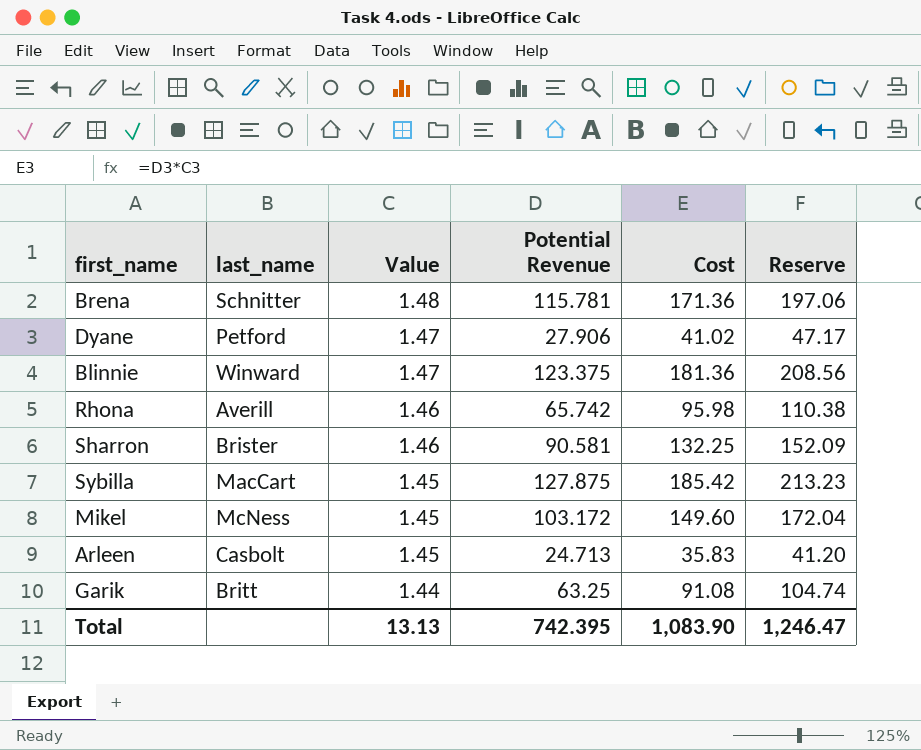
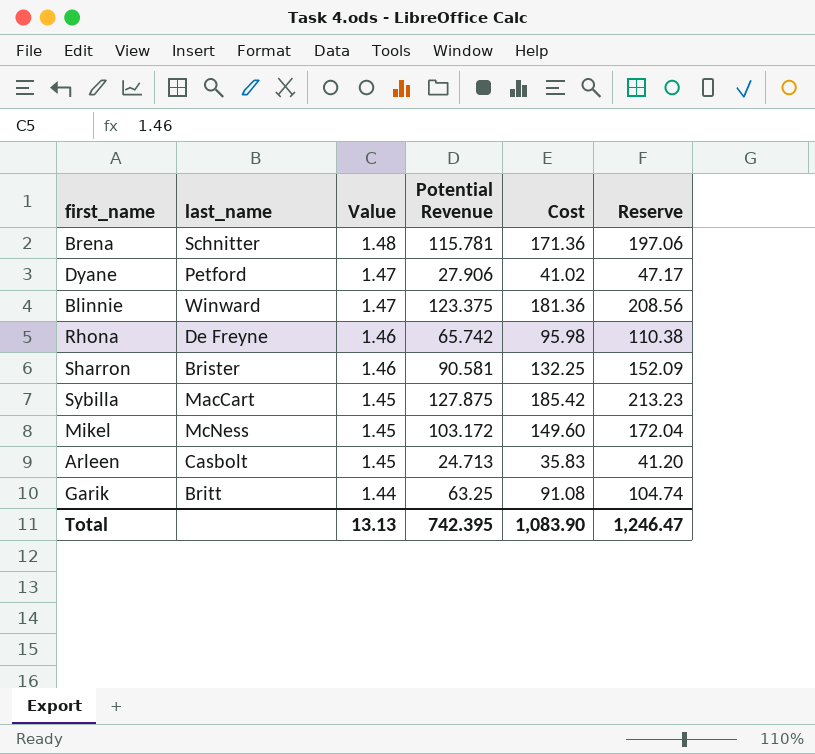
Rhona | last_name: Averill -> De Freyne

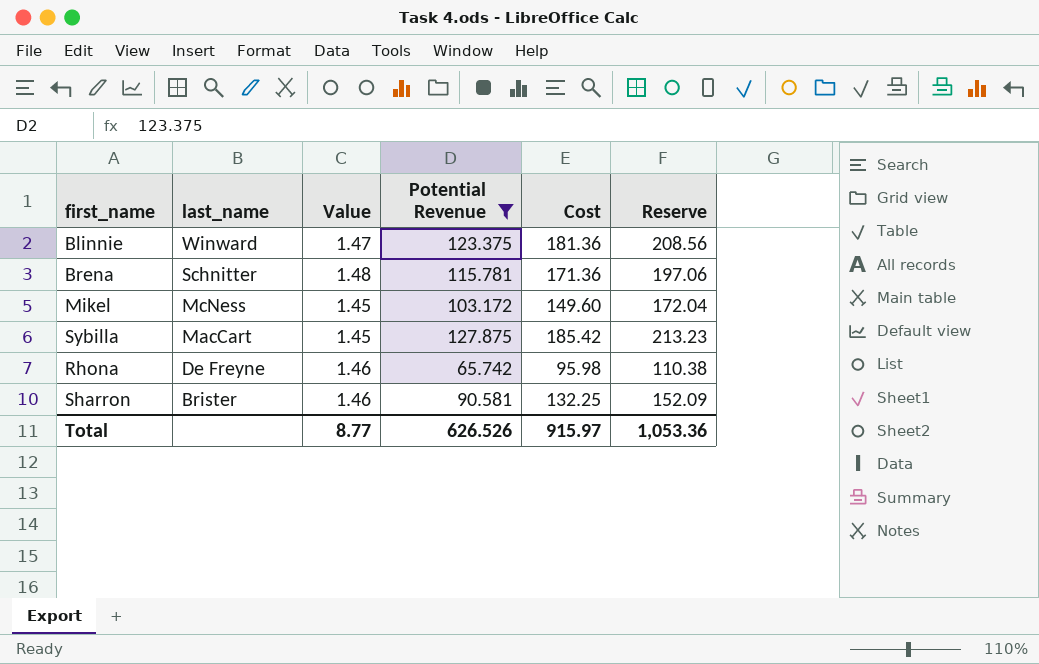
filter: none -> Potential Revenue >= 65.742
row order: Value descending -> last_name descending
Total | Value: 13.13 -> 8.77
Total | Potential Revenue: 742.395 -> 626.526
Total | Cost: 1,083.90 -> 915.97
Total | Reserve: 1,246.47 -> 1,053.36

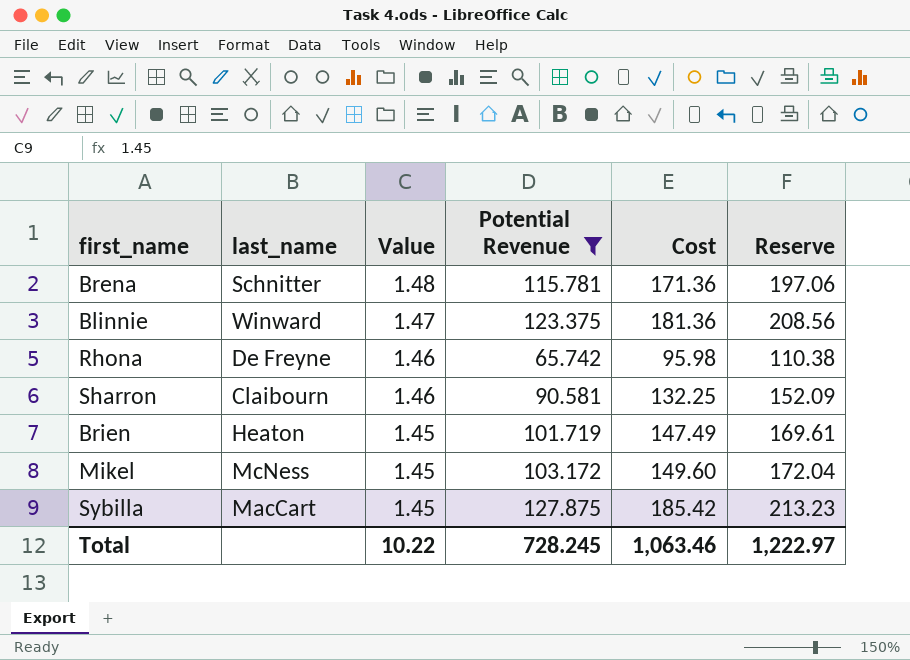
row order: last_name descending -> Value descending
Sharron | last_name: Brister -> Claibourn
row Brien: none -> Heaton | 1.45 | 101.719 | 147.49 | 169.61
Total | Value: 8.77 -> 10.22
Total | Potential Revenue: 626.526 -> 728.245
Total | Cost: 915.97 -> 1,063.46
Total | Reserve: 1,053.36 -> 1,222.97

